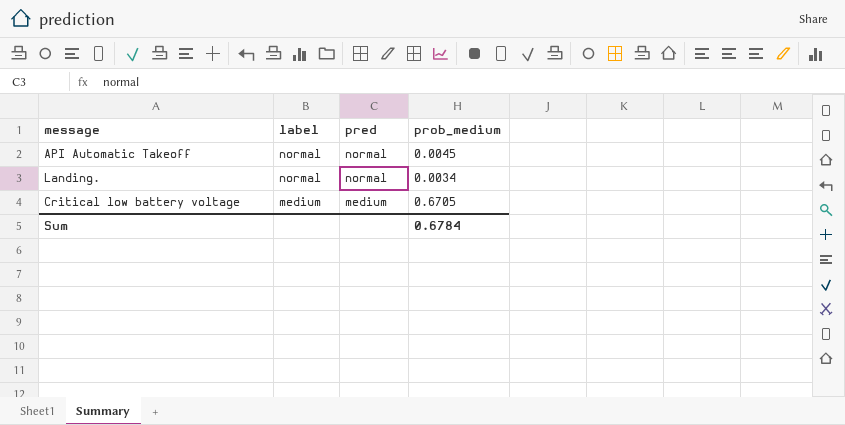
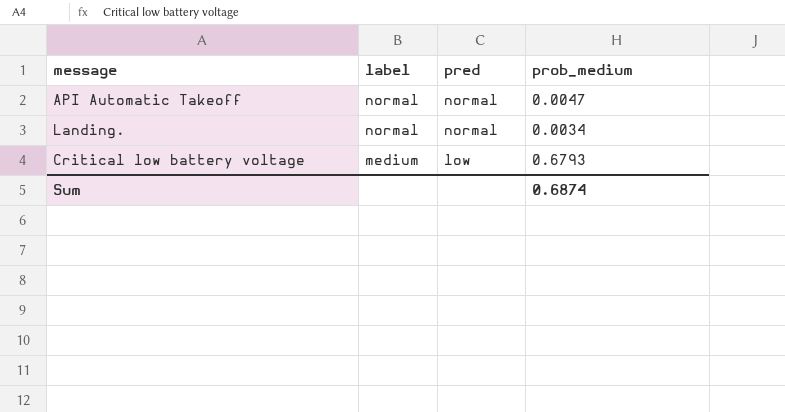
API Automatic Takeoff | prob_medium: 0.0045 -> 0.0047
Critical low battery voltage | pred: medium -> low
Critical low battery voltage | prob_medium: 0.6705 -> 0.6793
Sum | prob_medium: 0.6784 -> 0.6874

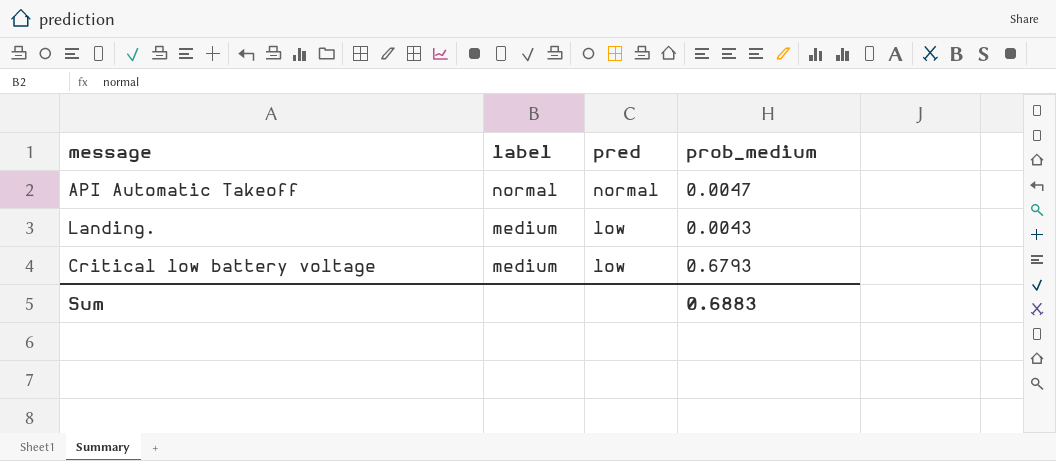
Landing. | label: normal -> medium
Landing. | pred: normal -> low
Landing. | prob_medium: 0.0034 -> 0.0043
Sum | prob_medium: 0.6874 -> 0.6883

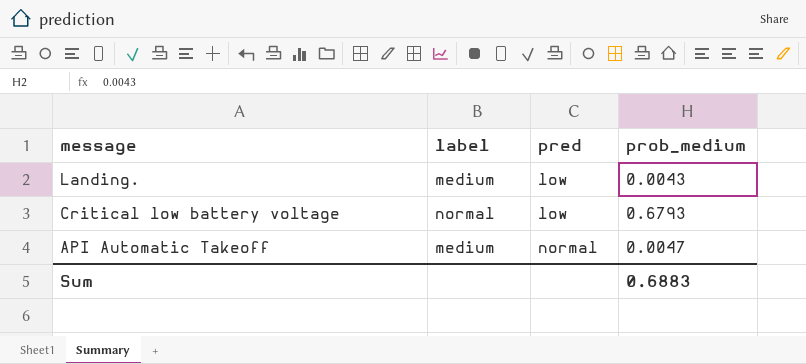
row order: label descending -> message descending
Critical low battery voltage | label: medium -> normal
API Automatic Takeoff | label: normal -> medium

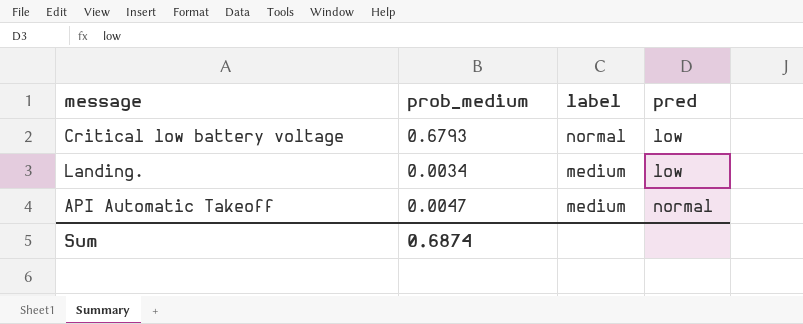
row order: message descending -> label descending
column prob_medium | position: 4 -> 2
Landing. | prob_medium: 0.0043 -> 0.0034
Sum | prob_medium: 0.6883 -> 0.6874

